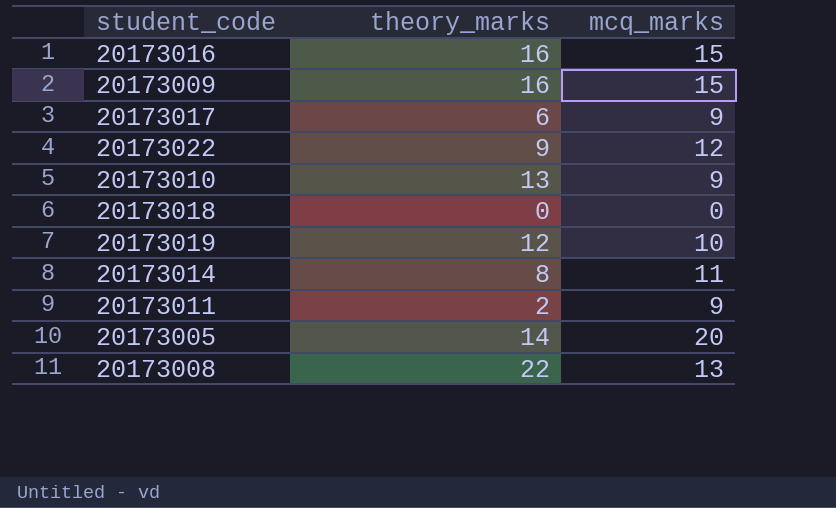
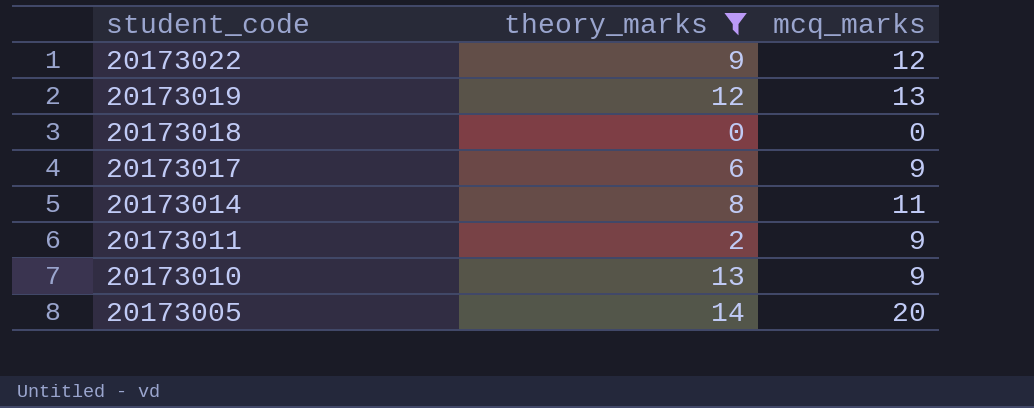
filter: none -> theory_marks <= 14
row order: none -> student_code descending
20173019 | mcq_marks: 10 -> 13

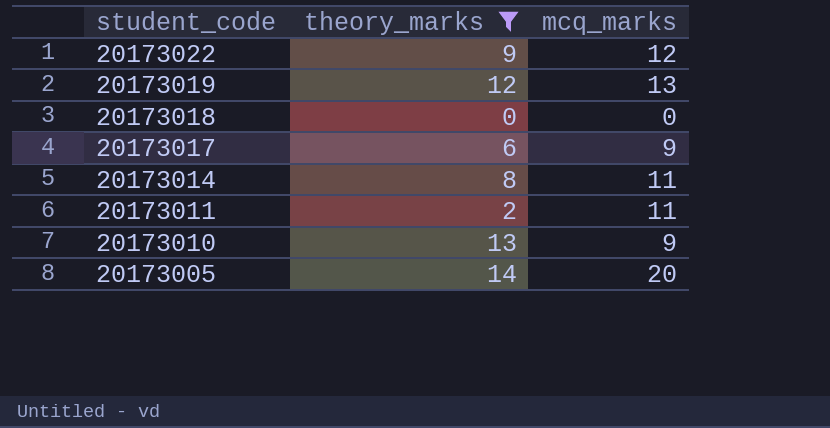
20173011 | mcq_marks: 9 -> 11

